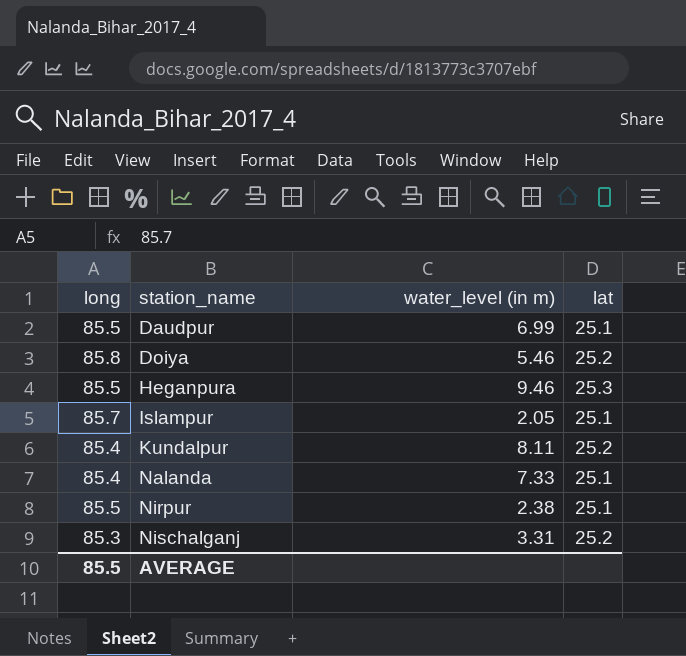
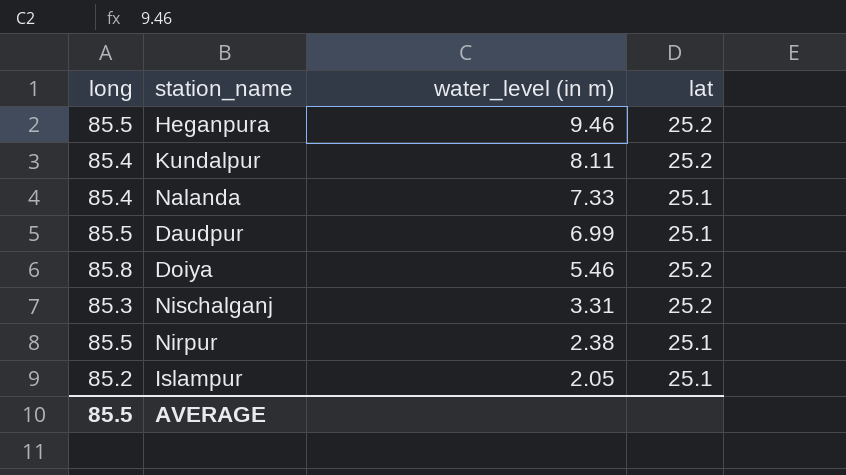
row order: station_name ascending -> water_level (in m) descending
Heganpura | lat: 25.3 -> 25.2
Islampur | long: 85.7 -> 85.2

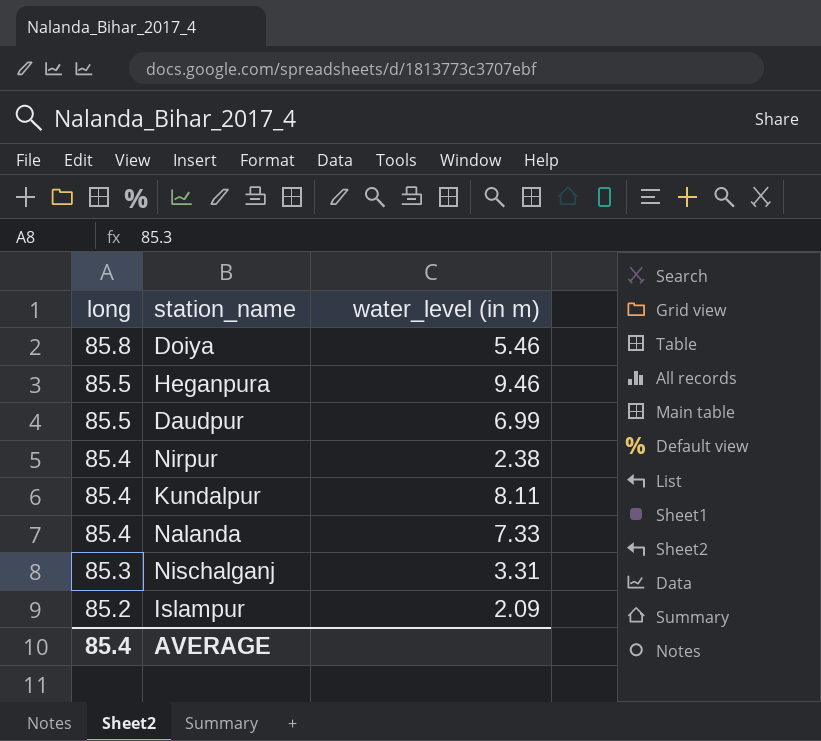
row order: water_level (in m) descending -> long descending
column lat | position: 4 -> none
Nirpur | long: 85.5 -> 85.4
Islampur | water_level (in m): 2.05 -> 2.09
AVERAGE | long: 85.5 -> 85.4

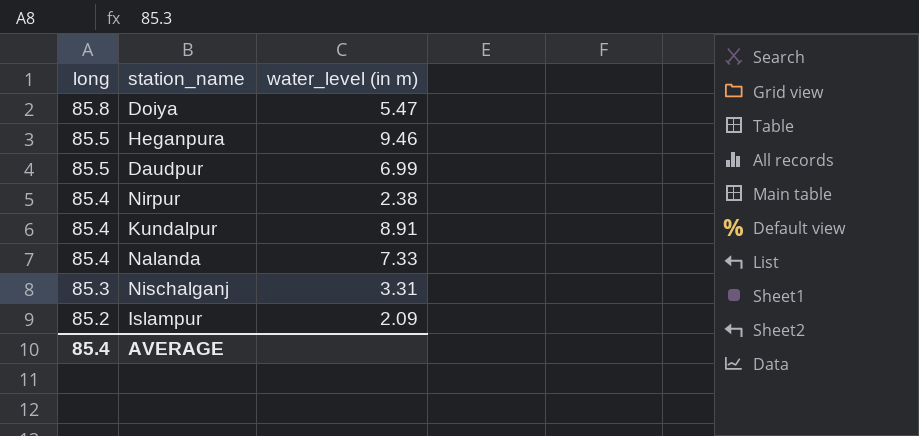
Doiya | water_level (in m): 5.46 -> 5.47
Kundalpur | water_level (in m): 8.11 -> 8.91

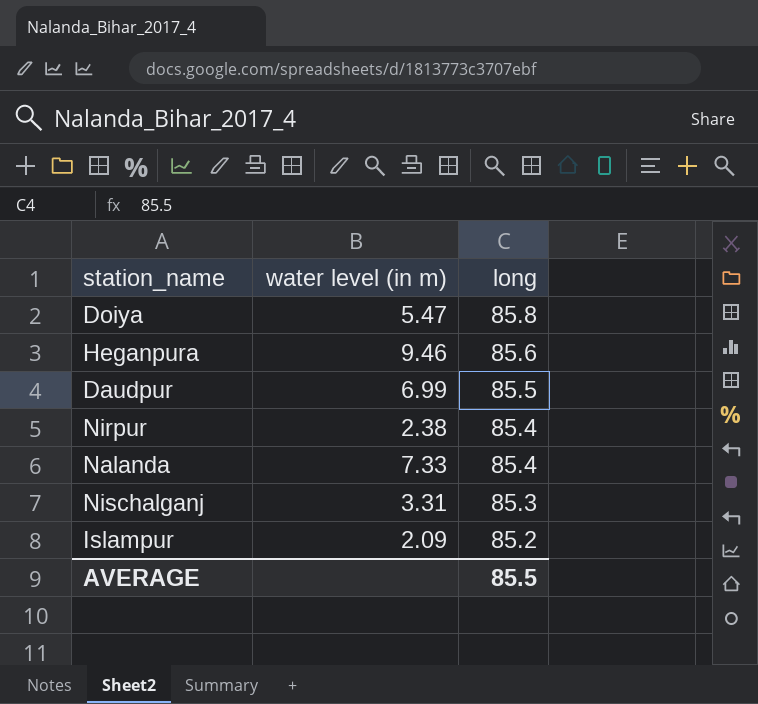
column name: water_level (in m) -> water level (in m)
column long | position: 1 -> 3
row Kundalpur: 85.4 | 8.91 -> none
Heganpura | long: 85.5 -> 85.6
AVERAGE | long: 85.4 -> 85.5

